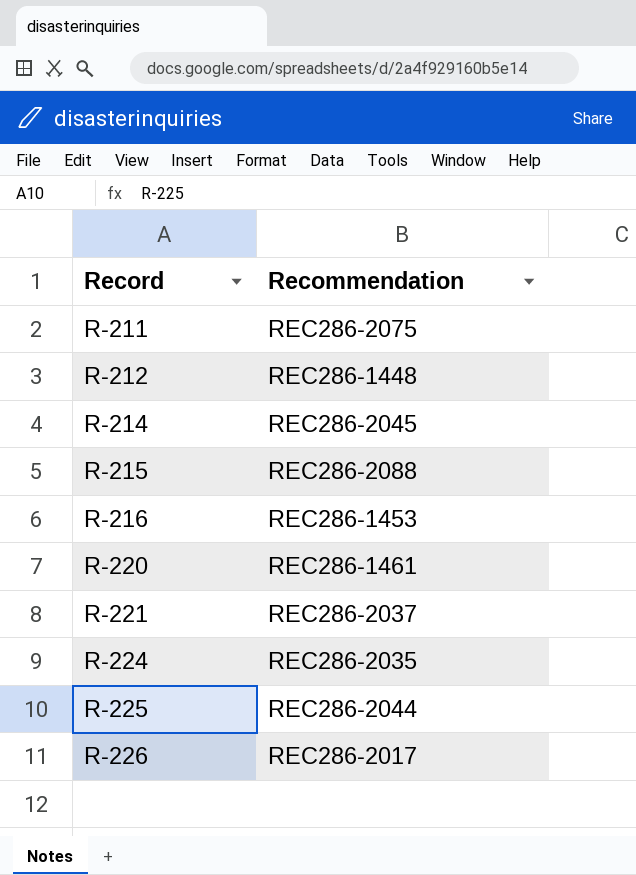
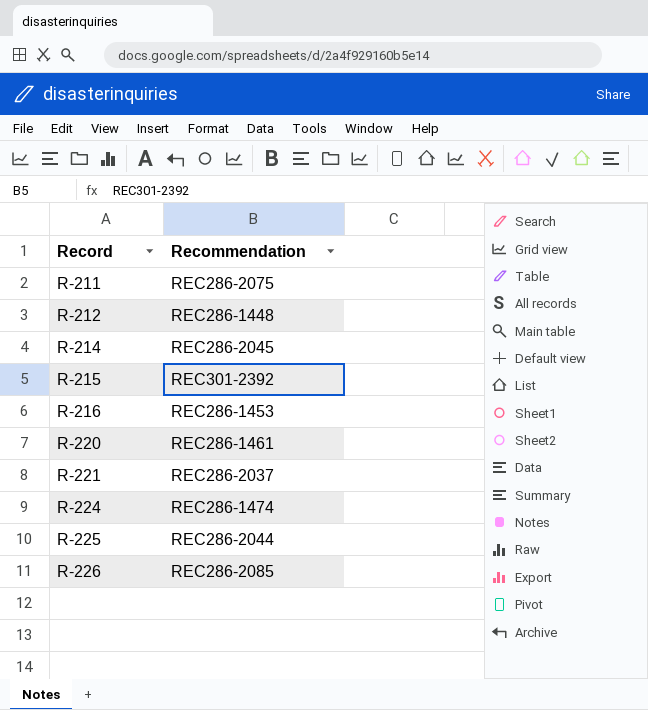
R-215 | Recommendation: REC286-2088 -> REC301-2392
R-224 | Recommendation: REC286-2035 -> REC286-1474
R-226 | Recommendation: REC286-2017 -> REC286-2085

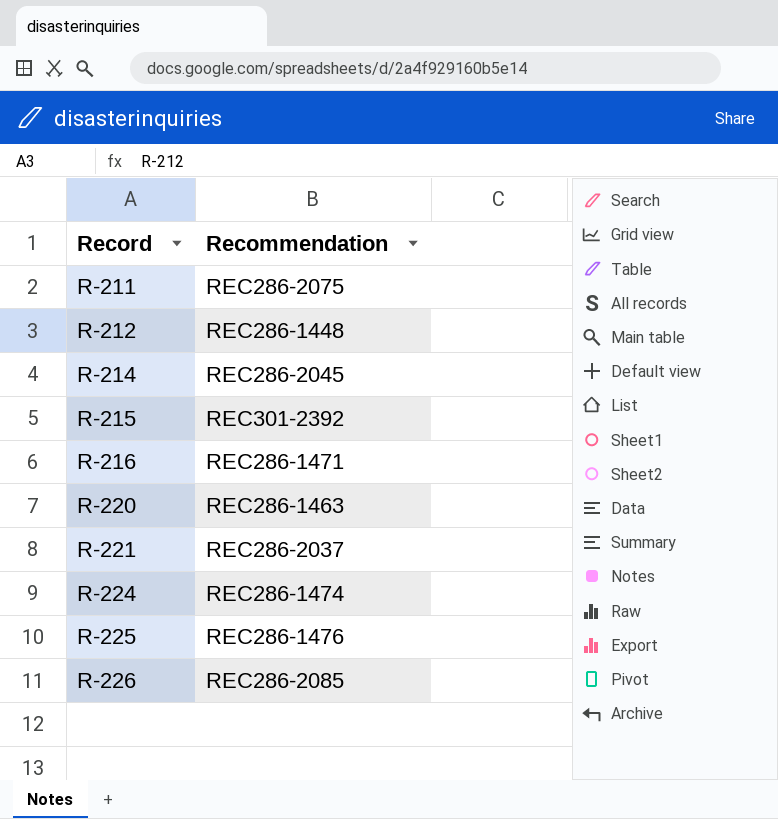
R-216 | Recommendation: REC286-1453 -> REC286-1471
R-220 | Recommendation: REC286-1461 -> REC286-1463
R-225 | Recommendation: REC286-2044 -> REC286-1476

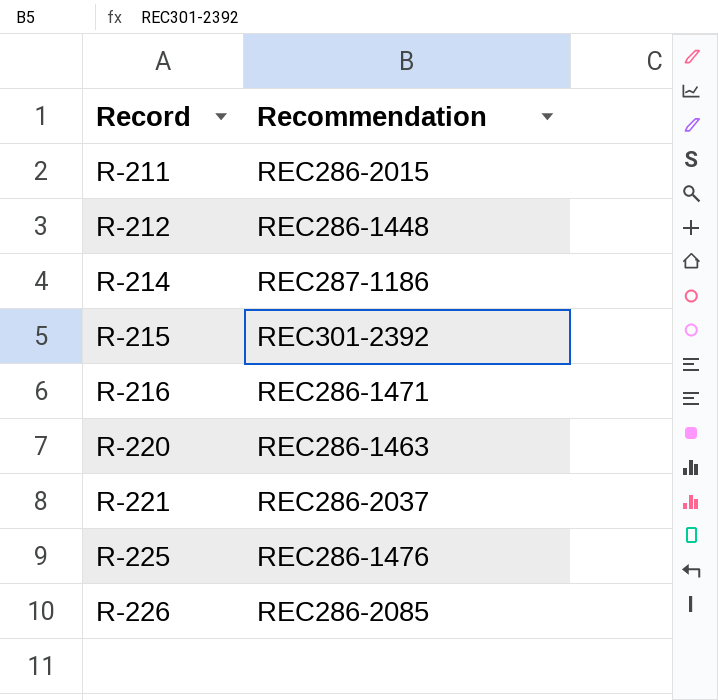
row R-224: REC286-1474 -> none
R-211 | Recommendation: REC286-2075 -> REC286-2015
R-214 | Recommendation: REC286-2045 -> REC287-1186

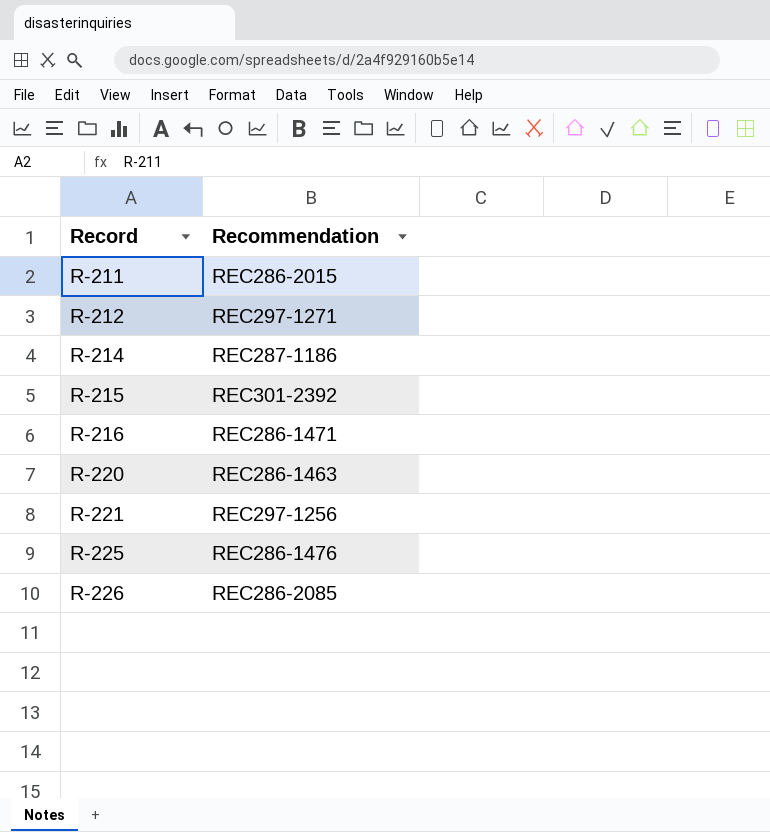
R-212 | Recommendation: REC286-1448 -> REC297-1271
R-221 | Recommendation: REC286-2037 -> REC297-1256

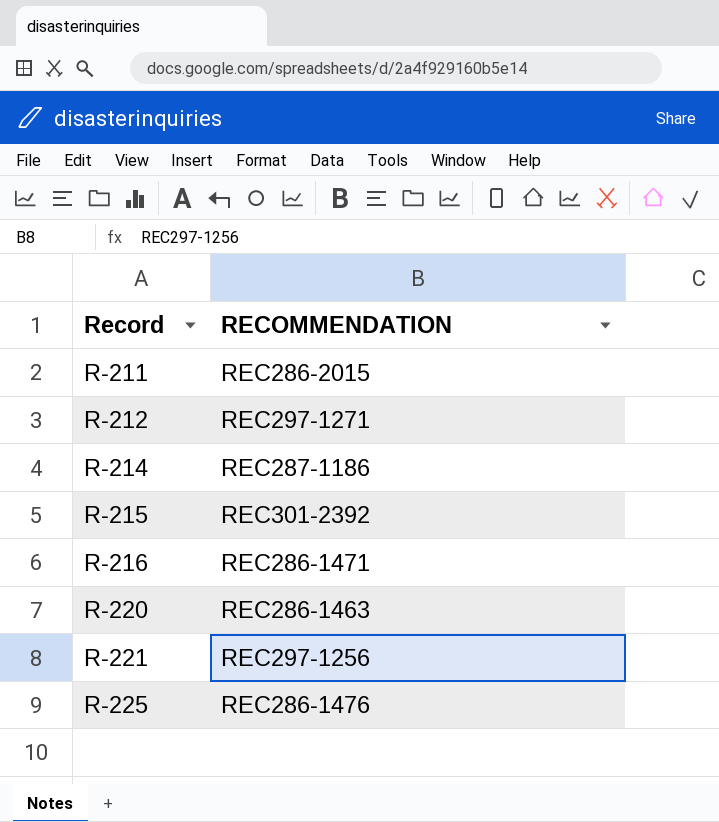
column name: Recommendation -> RECOMMENDATION
row R-226: REC286-2085 -> none

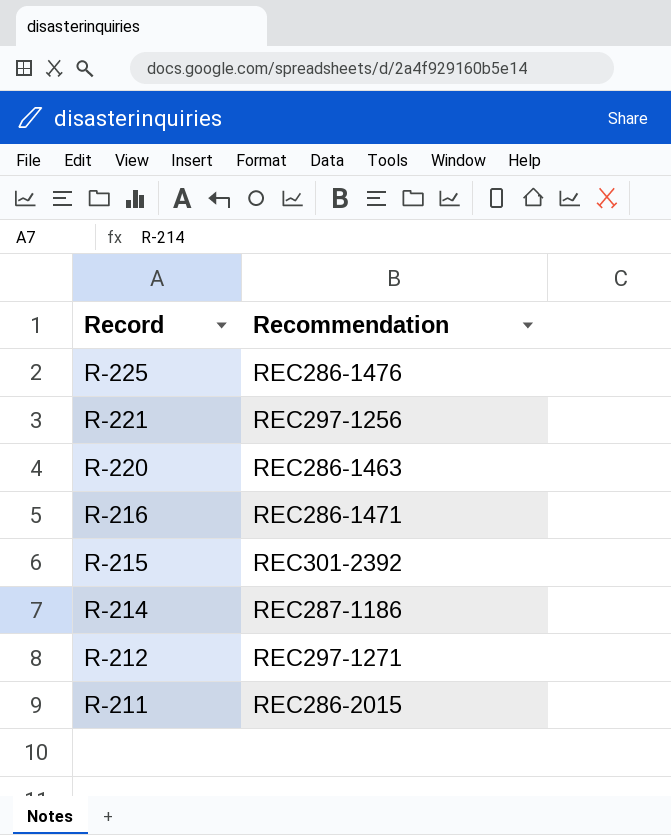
row order: Record ascending -> Record descending
column name: RECOMMENDATION -> Recommendation

